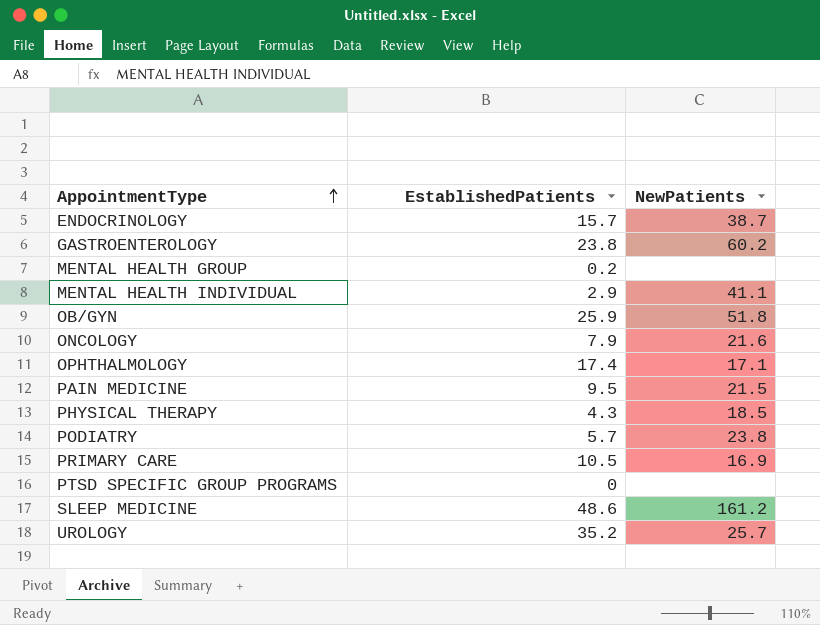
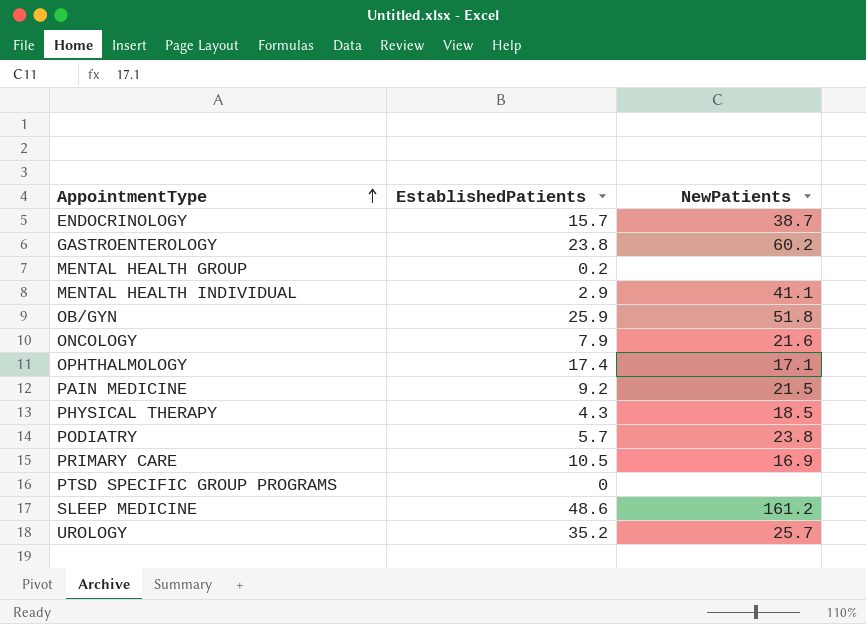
PAIN MEDICINE | EstablishedPatients: 9.5 -> 9.2

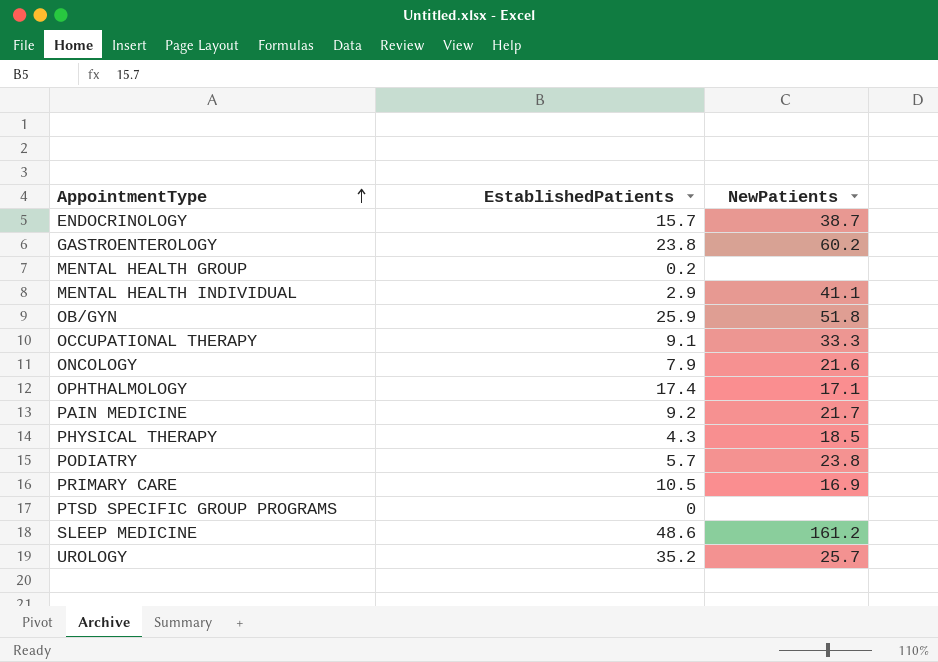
row OCCUPATIONAL THERAPY: none -> 9.1 | 33.3
PAIN MEDICINE | NewPatients: 21.5 -> 21.7

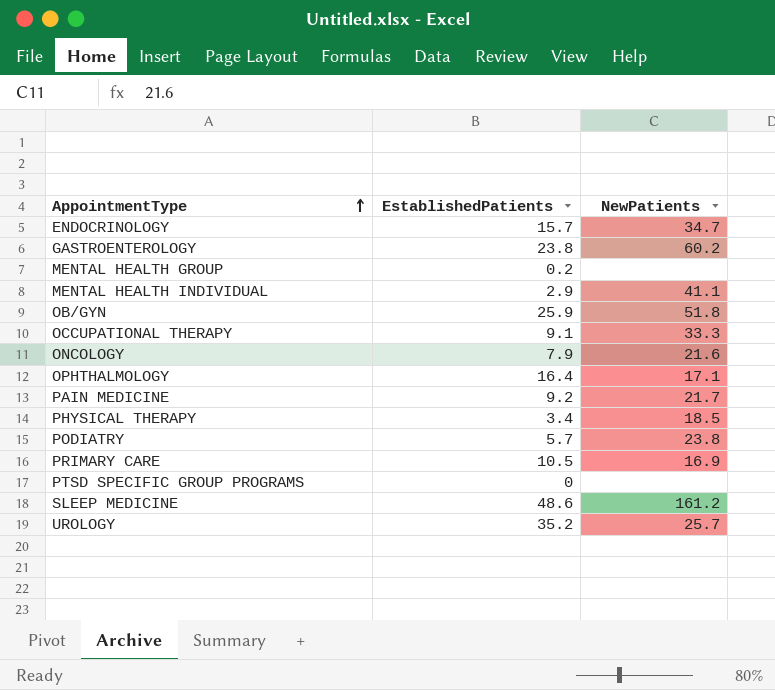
ENDOCRINOLOGY | NewPatients: 38.7 -> 34.7
OPHTHALMOLOGY | EstablishedPatients: 17.4 -> 16.4
PHYSICAL THERAPY | EstablishedPatients: 4.3 -> 3.4

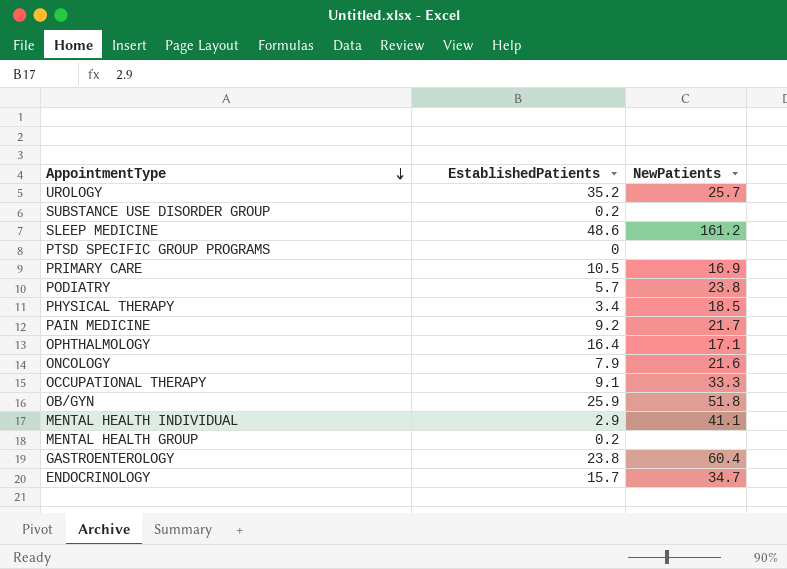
row order: AppointmentType ascending -> AppointmentType descending
row SUBSTANCE USE DISORDER GROUP: none -> 0.2 | none
GASTROENTEROLOGY | NewPatients: 60.2 -> 60.4

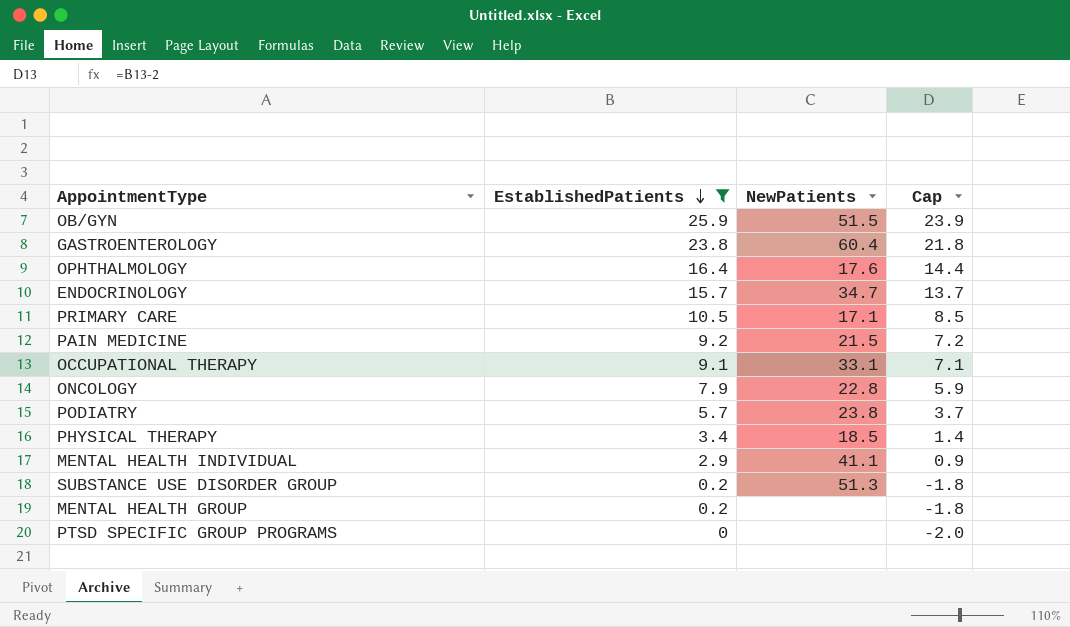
filter: none -> EstablishedPatients <= 25.9
row order: AppointmentType descending -> EstablishedPatients descending
column Cap | formula: none -> [EstablishedPatients] - 2
OB/GYN | NewPatients: 51.8 -> 51.5
OPHTHALMOLOGY | NewPatients: 17.1 -> 17.6
PRIMARY CARE | NewPatients: 16.9 -> 17.1
PAIN MEDICINE | NewPatients: 21.7 -> 21.5
OCCUPATIONAL THERAPY | NewPatients: 33.3 -> 33.1
ONCOLOGY | NewPatients: 21.6 -> 22.8
SUBSTANCE USE DISORDER GROUP | NewPatients: none -> 51.3

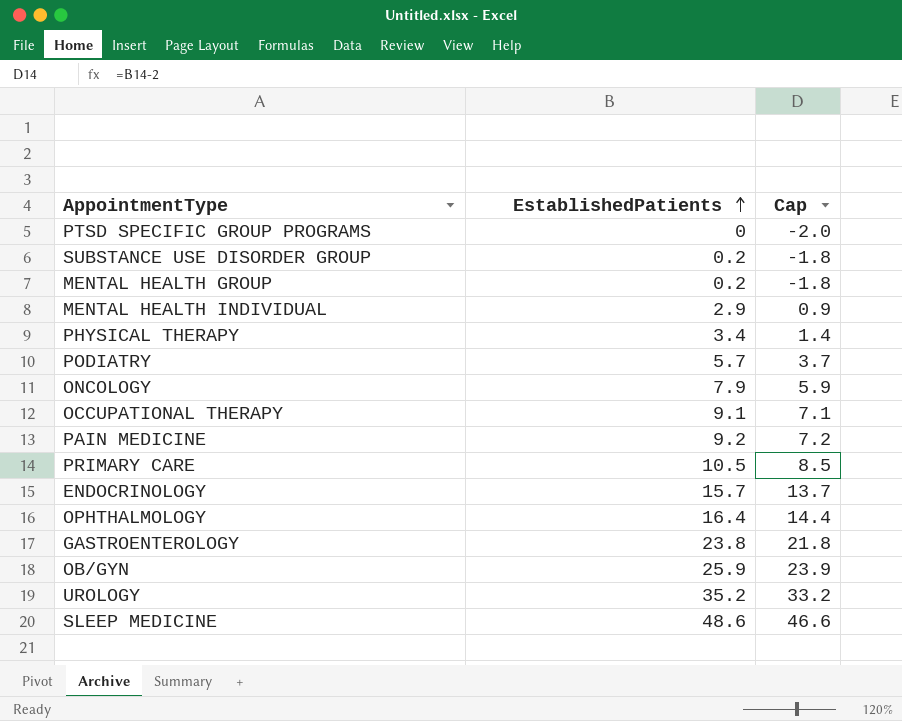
filter: EstablishedPatients <= 25.9 -> none
row order: EstablishedPatients descending -> EstablishedPatients ascending
column NewPatients | position: 3 -> none

